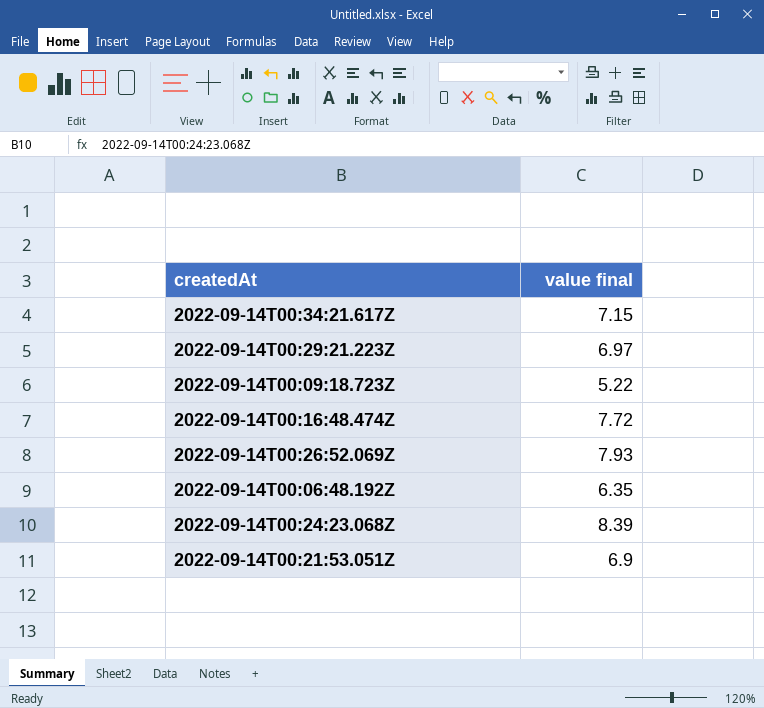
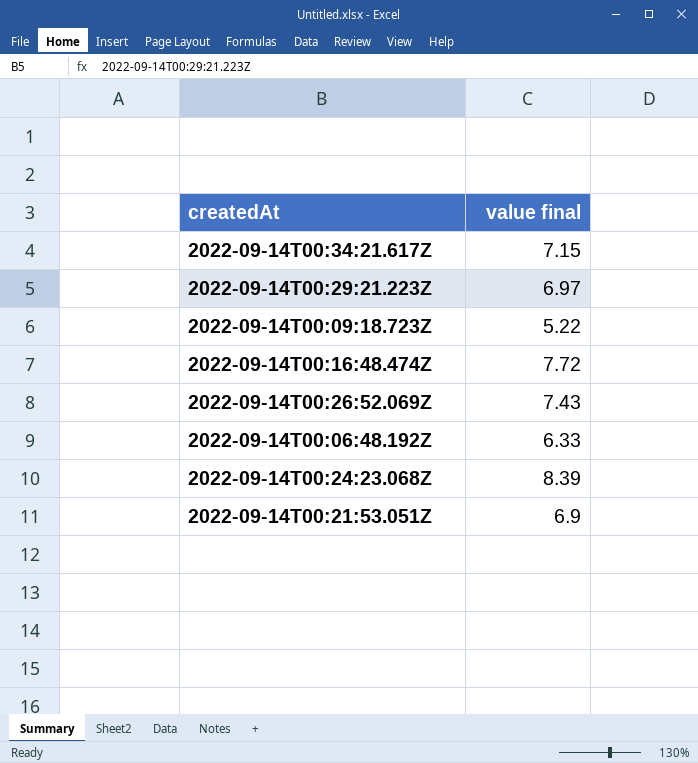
2022-09-14T00:26:52.069Z | value final: 7.93 -> 7.43
2022-09-14T00:06:48.192Z | value final: 6.35 -> 6.33

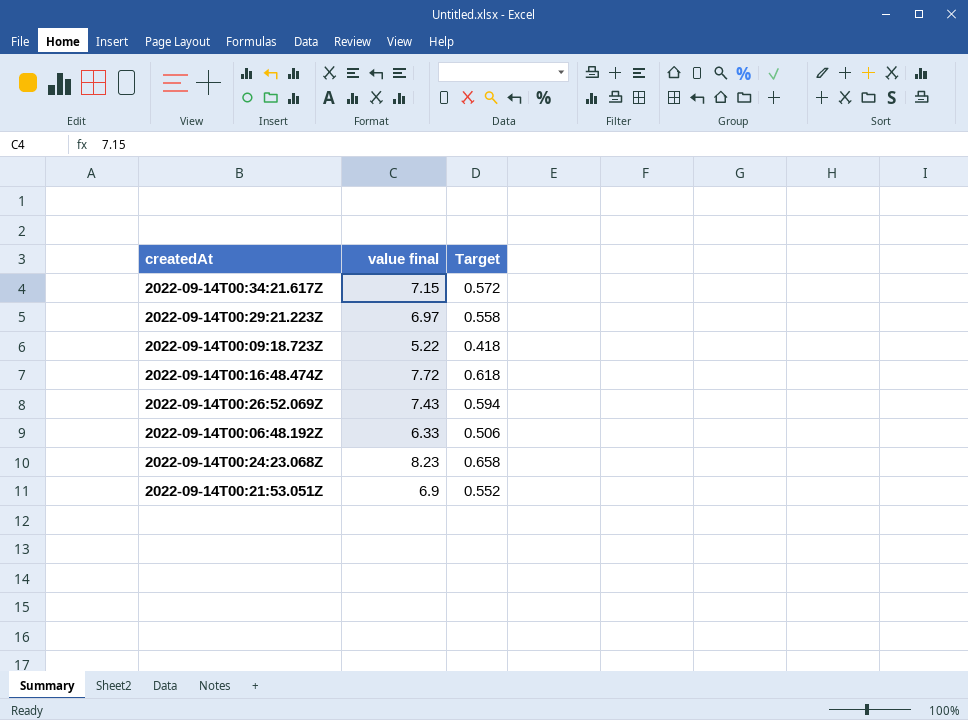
column Target | formula: none -> [value final] * 0.08
2022-09-14T00:24:23.068Z | value final: 8.39 -> 8.23

